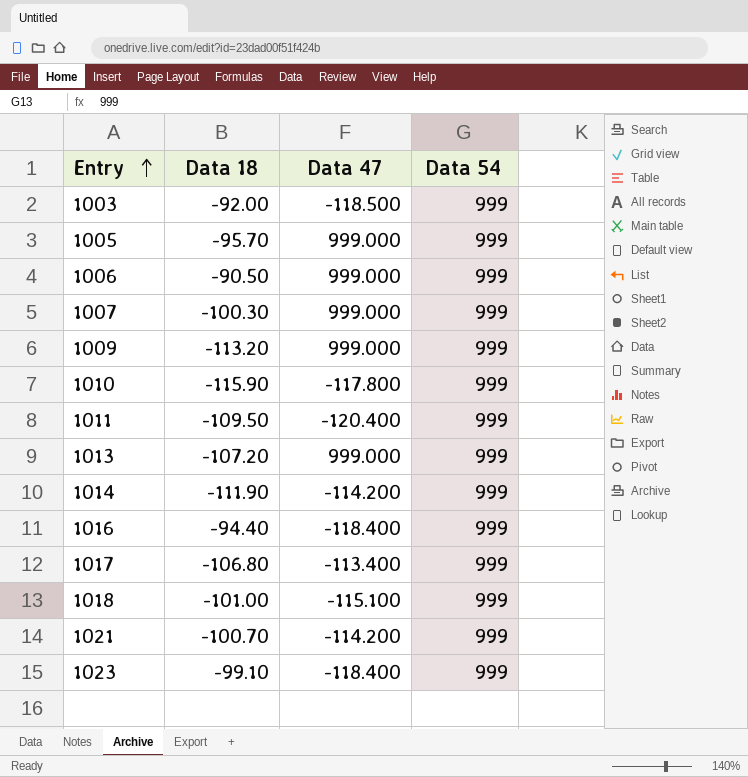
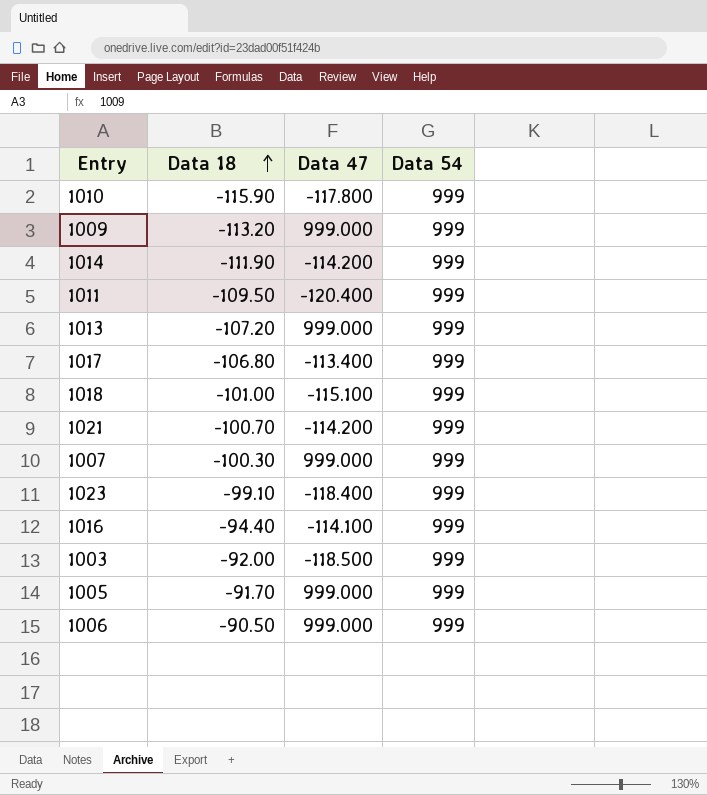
row order: Entry ascending -> Data 18 ascending
1016 | Data 47: -118.400 -> -114.100
1005 | Data 18: -95.70 -> -91.70

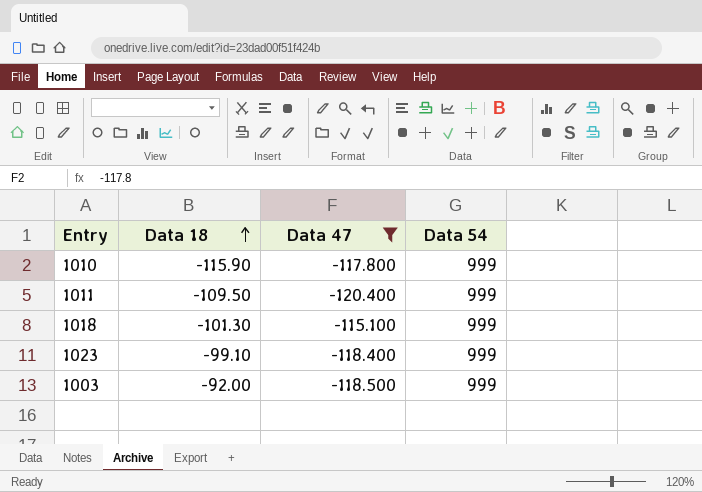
filter: none -> Data 47 <= -115.100
1018 | Data 18: -101.00 -> -101.30

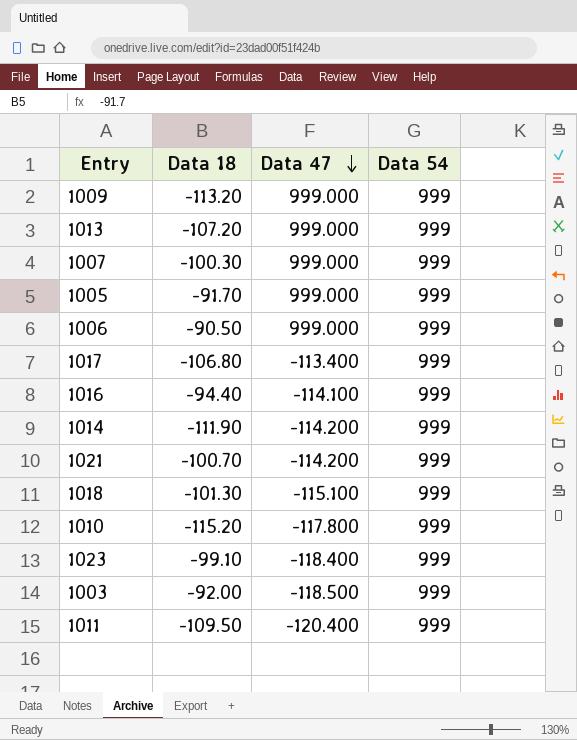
filter: Data 47 <= -115.100 -> none
row order: Data 18 ascending -> Data 47 descending
1010 | Data 18: -115.90 -> -115.20

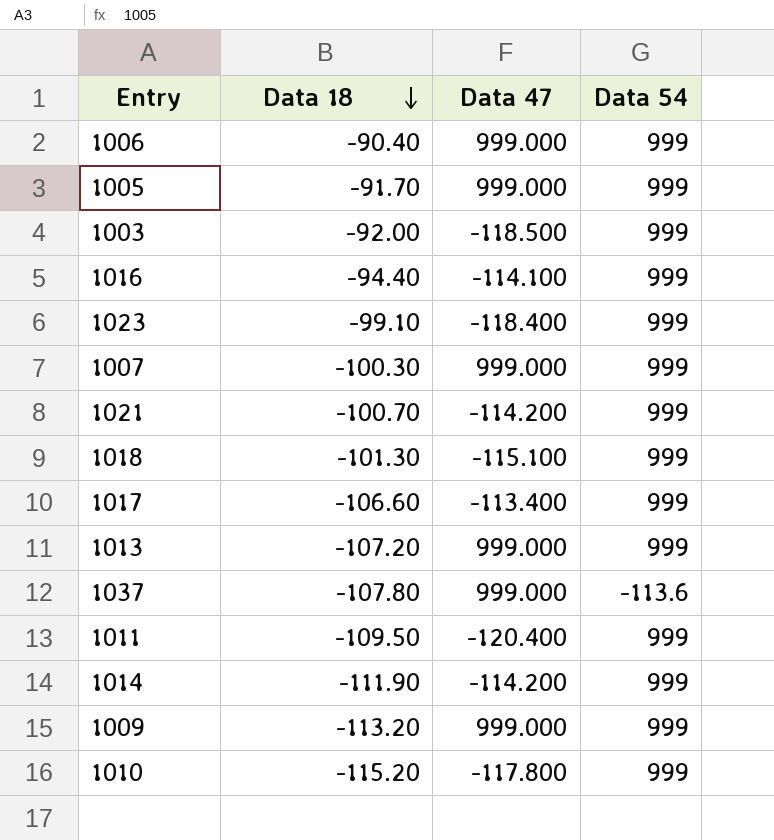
row order: Data 47 descending -> Data 18 descending
1006 | Data 18: -90.50 -> -90.40
1017 | Data 18: -106.80 -> -106.60
row 1037: none -> -107.80 | 999.000 | -113.6

